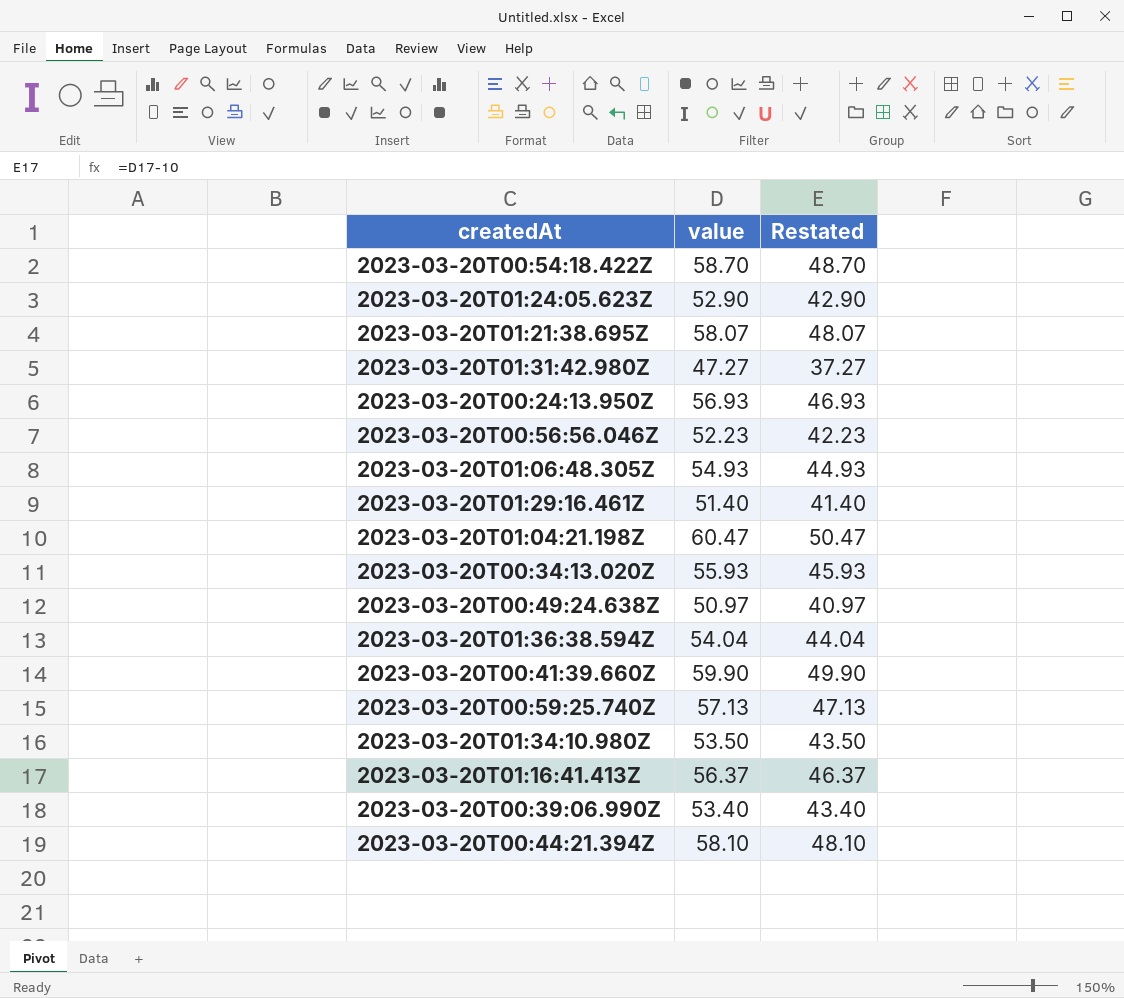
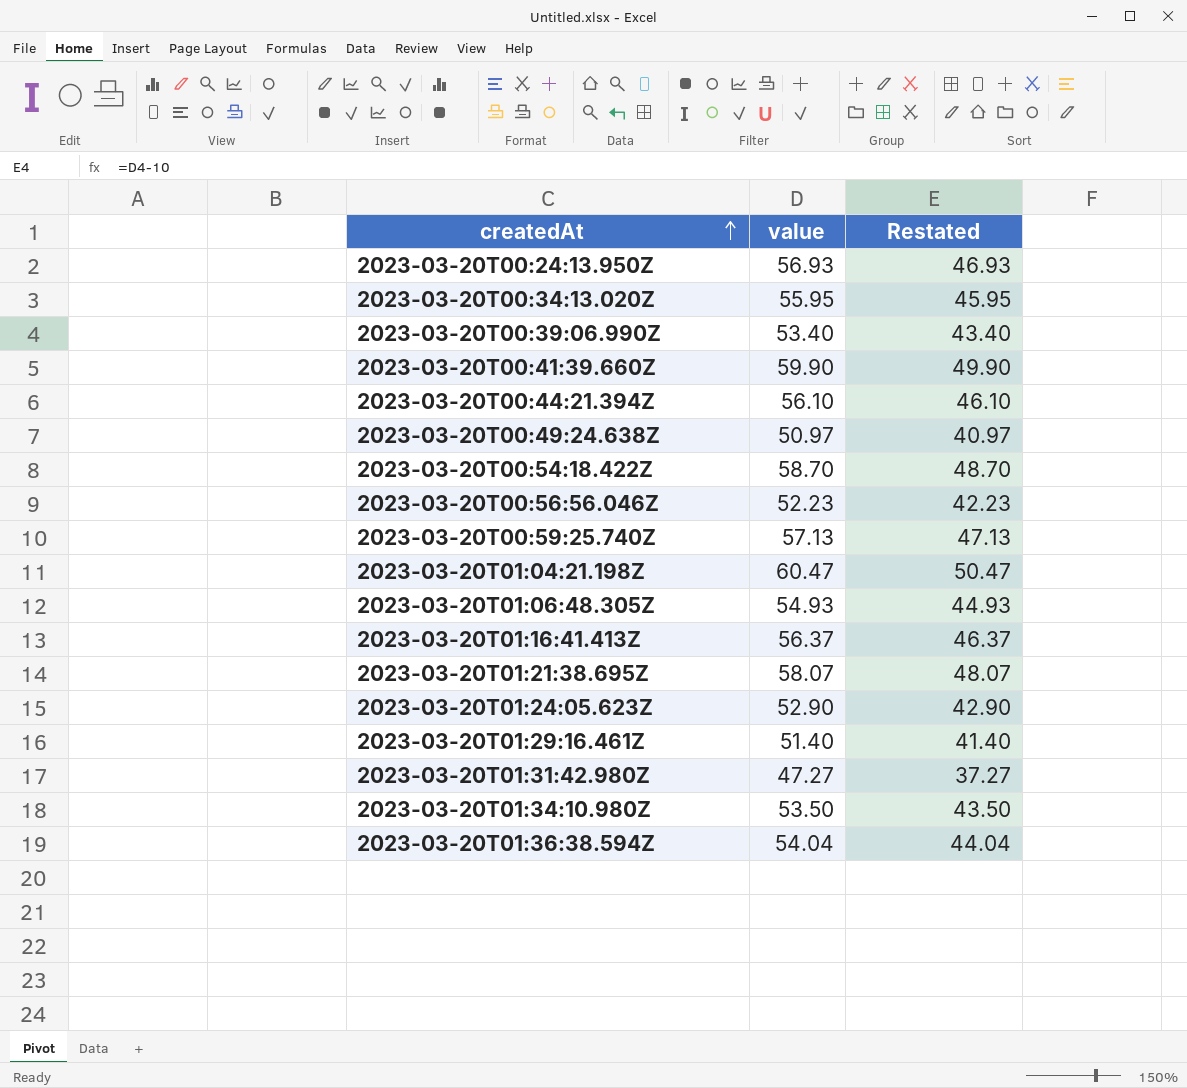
row order: none -> createdAt ascending
2023-03-20T00:34:13.020Z | value: 55.93 -> 55.95
2023-03-20T00:34:13.020Z | Restated: 45.93 -> 45.95
2023-03-20T00:44:21.394Z | value: 58.10 -> 56.10
2023-03-20T00:44:21.394Z | Restated: 48.10 -> 46.10

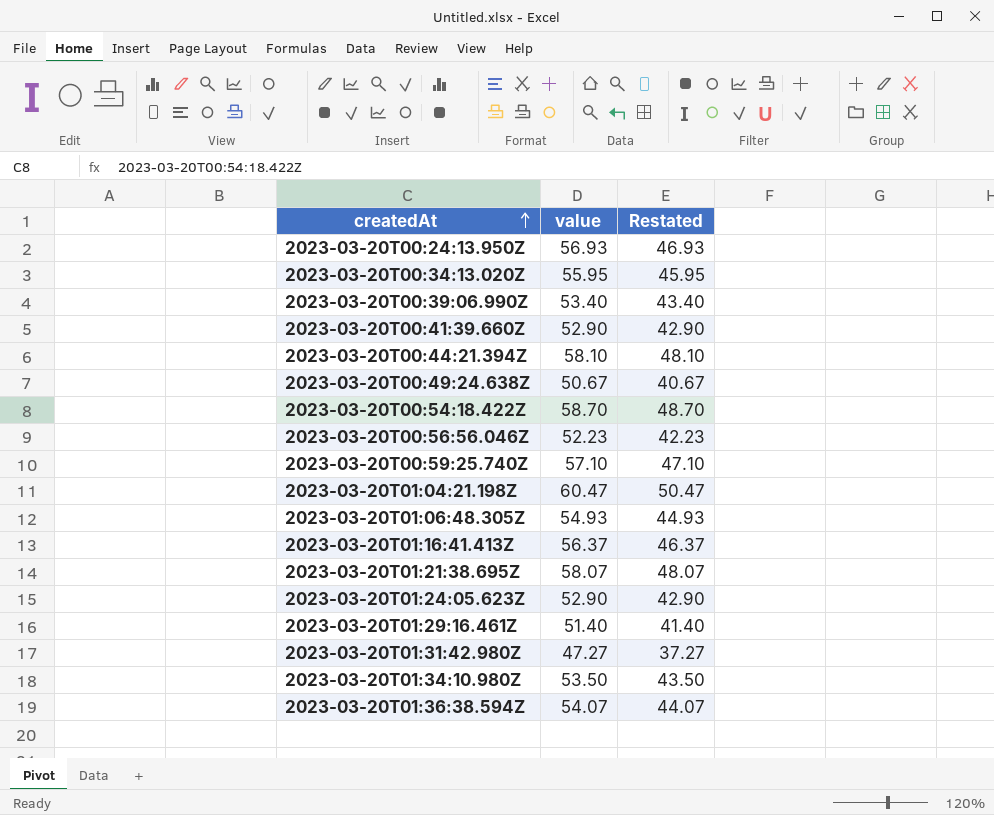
2023-03-20T00:41:39.660Z | value: 59.90 -> 52.90
2023-03-20T00:41:39.660Z | Restated: 49.90 -> 42.90
2023-03-20T00:44:21.394Z | value: 56.10 -> 58.10
2023-03-20T00:44:21.394Z | Restated: 46.10 -> 48.10
2023-03-20T00:49:24.638Z | value: 50.97 -> 50.67
2023-03-20T00:49:24.638Z | Restated: 40.97 -> 40.67
2023-03-20T00:59:25.740Z | value: 57.13 -> 57.10
2023-03-20T00:59:25.740Z | Restated: 47.13 -> 47.10
2023-03-20T01:36:38.594Z | value: 54.04 -> 54.07
2023-03-20T01:36:38.594Z | Restated: 44.04 -> 44.07

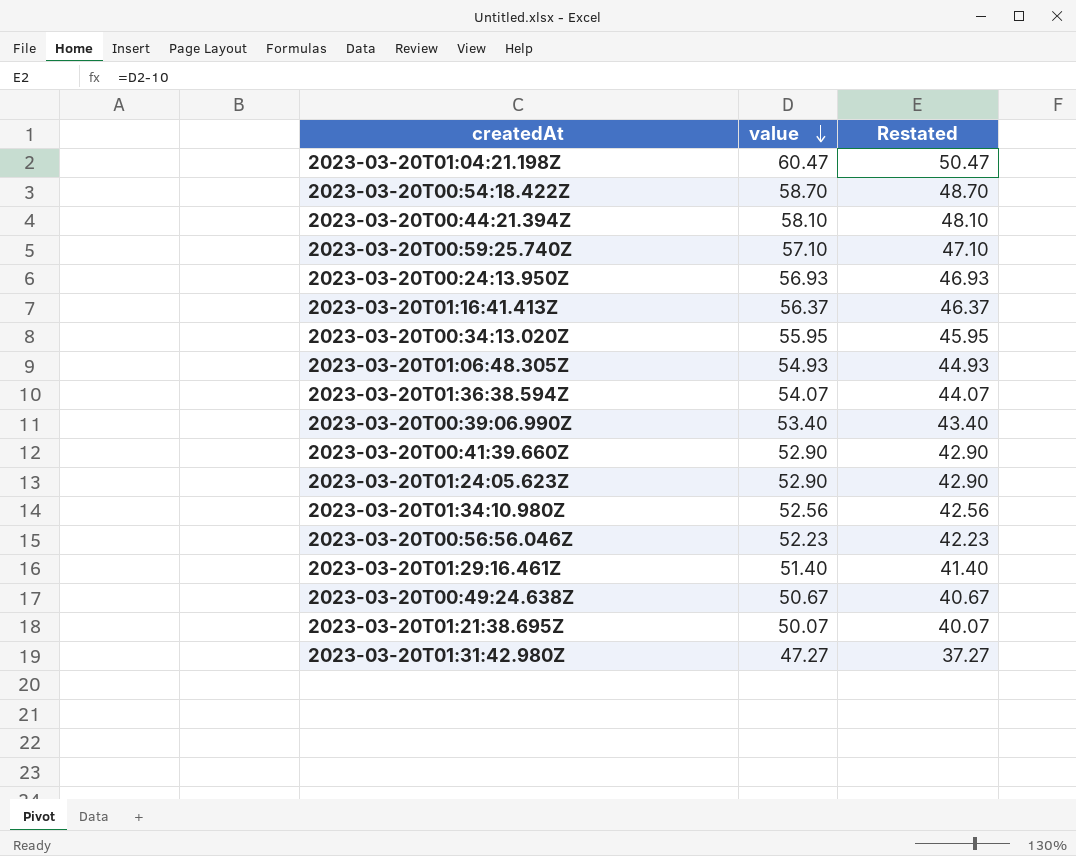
row order: createdAt ascending -> value descending
2023-03-20T01:34:10.980Z | value: 53.50 -> 52.56
2023-03-20T01:34:10.980Z | Restated: 43.50 -> 42.56
2023-03-20T01:21:38.695Z | value: 58.07 -> 50.07
2023-03-20T01:21:38.695Z | Restated: 48.07 -> 40.07

